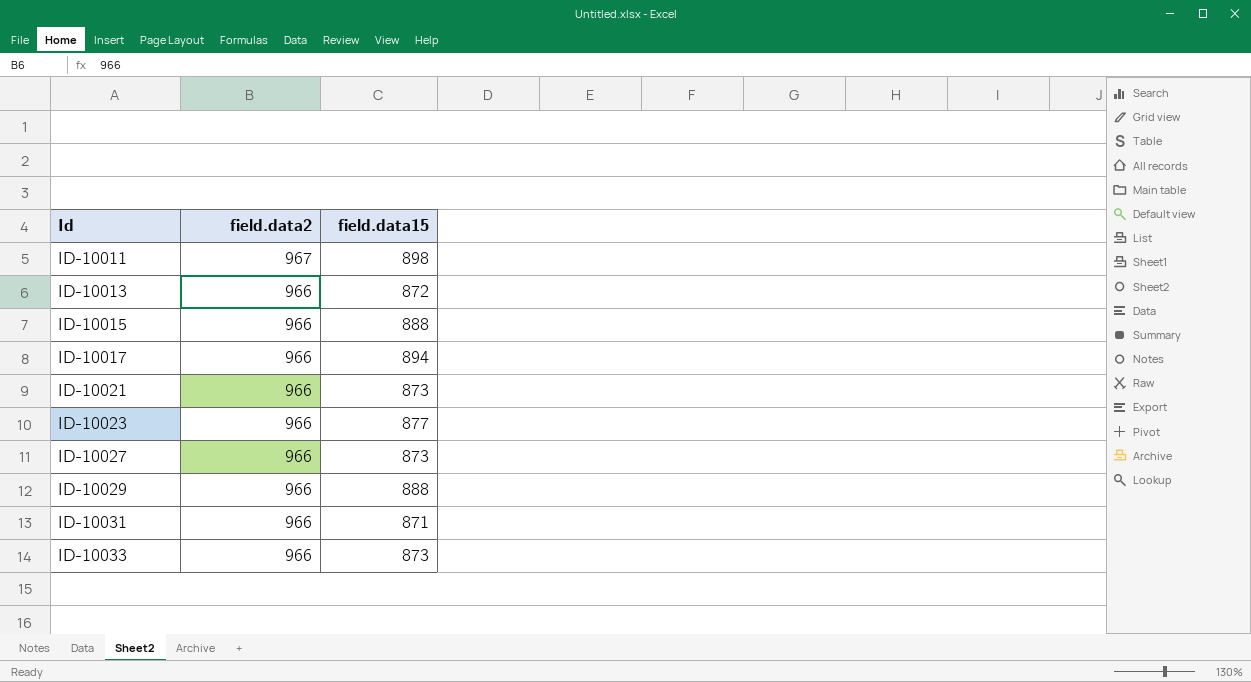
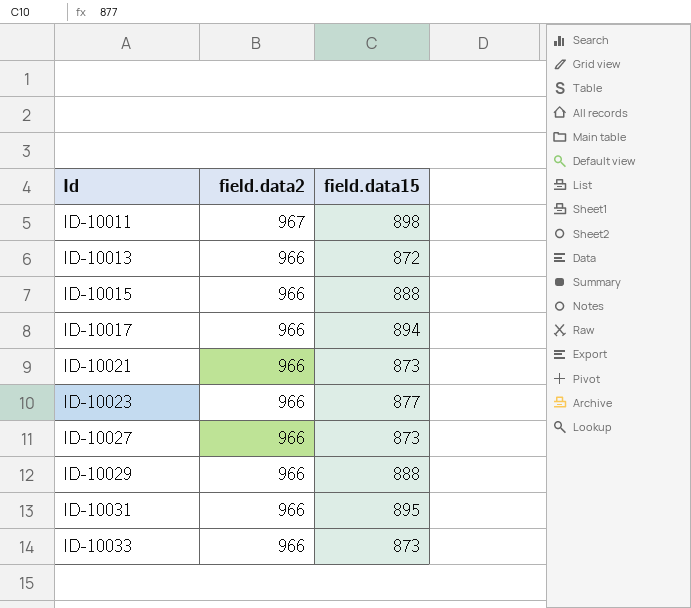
ID-10031 | field.data15: 871 -> 895

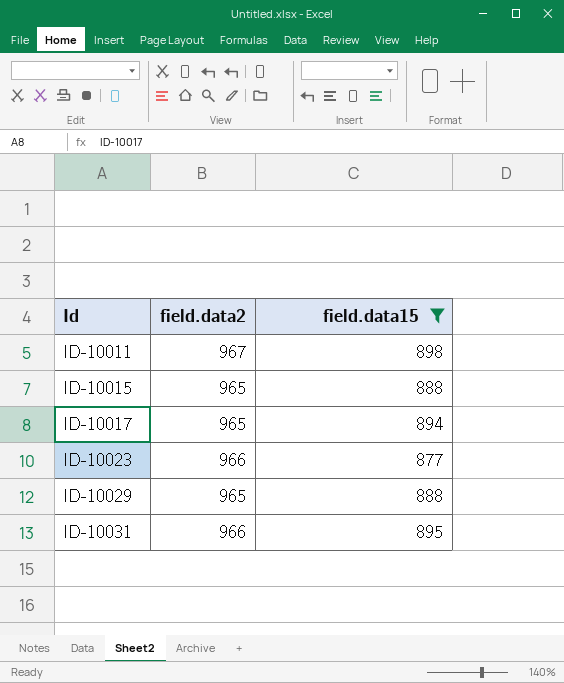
filter: none -> field.data15 >= 877
ID-10015 | field.data2: 966 -> 965
ID-10017 | field.data2: 966 -> 965
ID-10029 | field.data2: 966 -> 965

